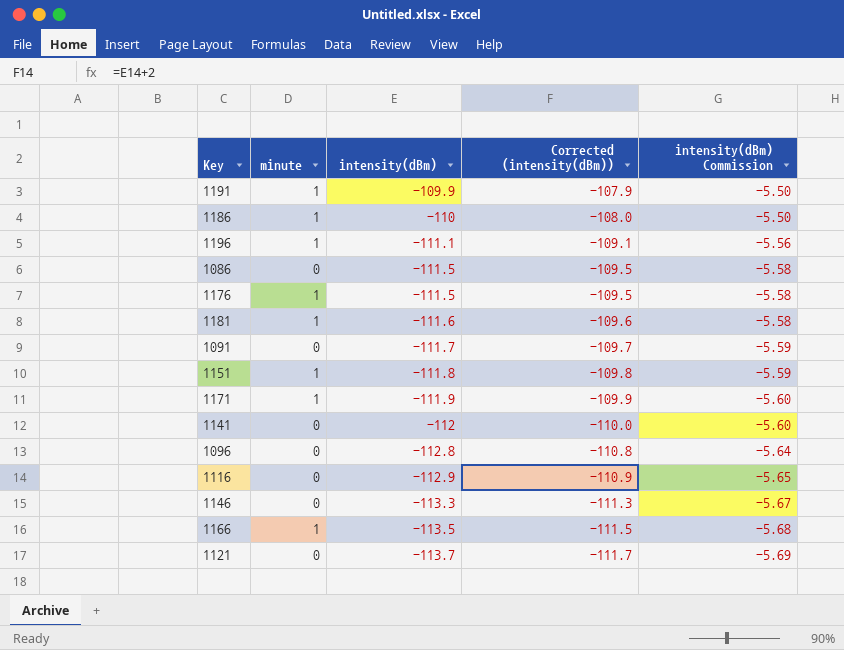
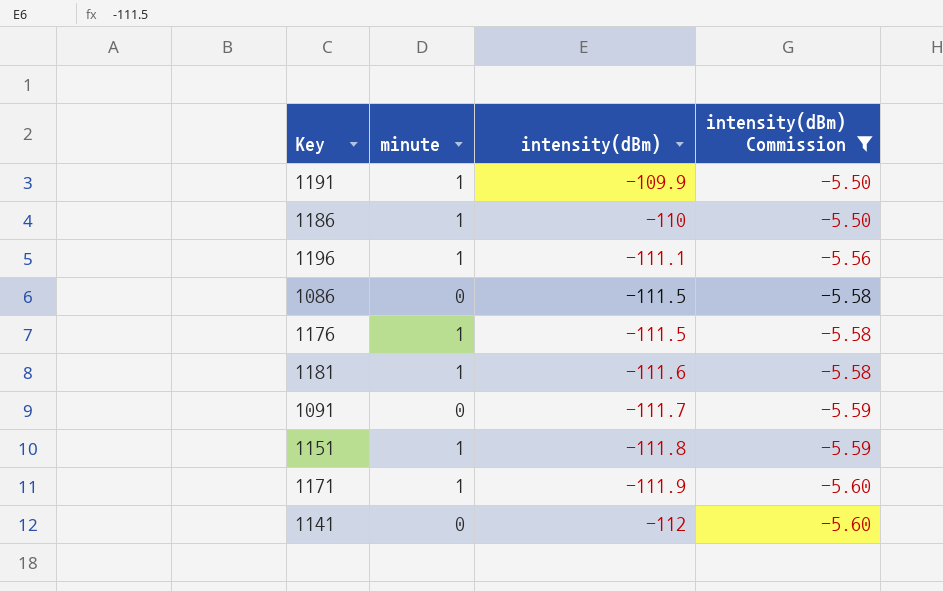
filter: none -> intensity(dBm) Commission >= -5.60
column Corrected (intensity(dBm)) | formula: [intensity(dBm)] + 2 -> none

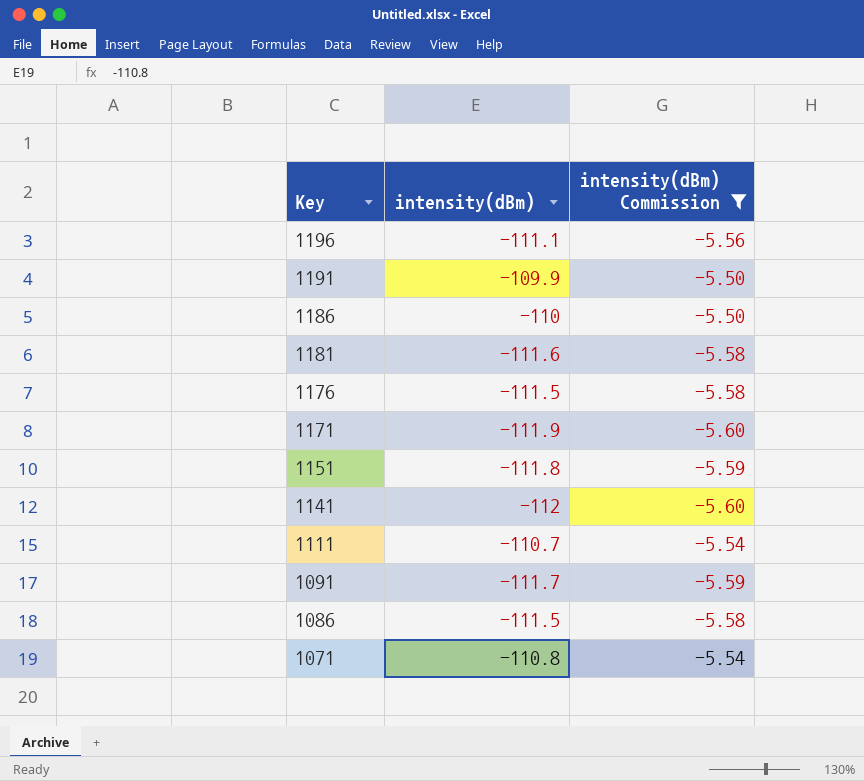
row order: intensity(dBm) descending -> Key descending
column minute | position: 2 -> none
row 1111: none -> -110.7 | -5.54
row 1071: none -> -110.8 | -5.54

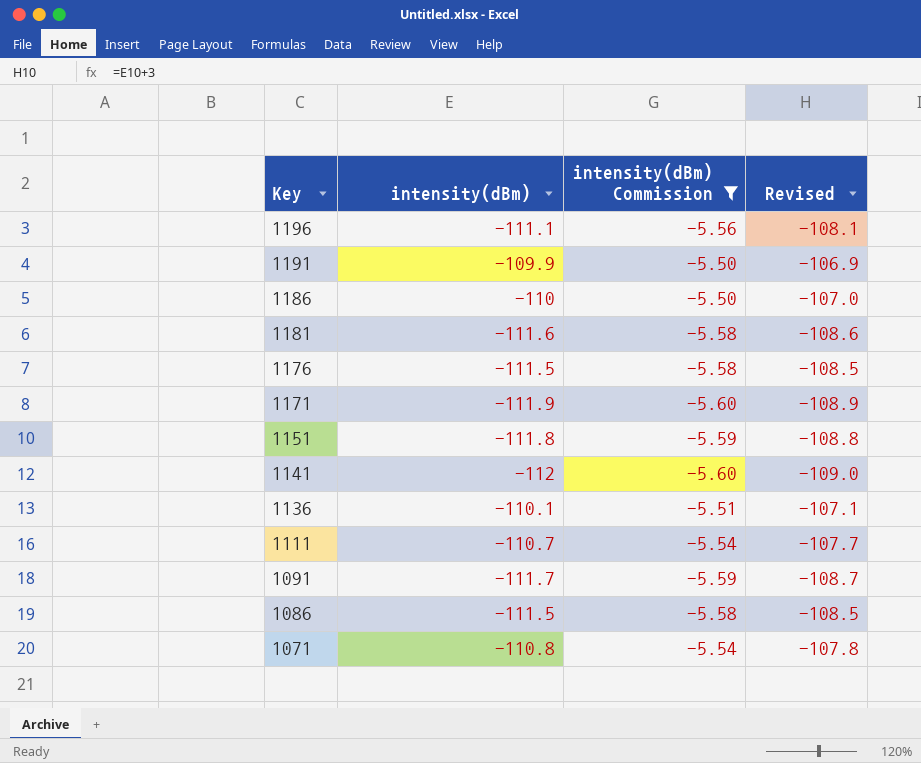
column Revised | formula: none -> [intensity(dBm)] + 3
row 1136: none -> -110.1 | -5.51 | -107.1

